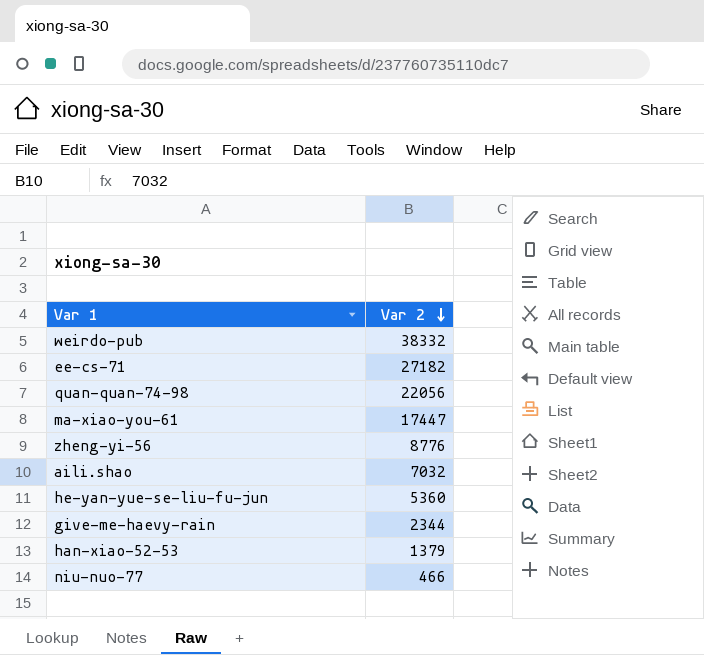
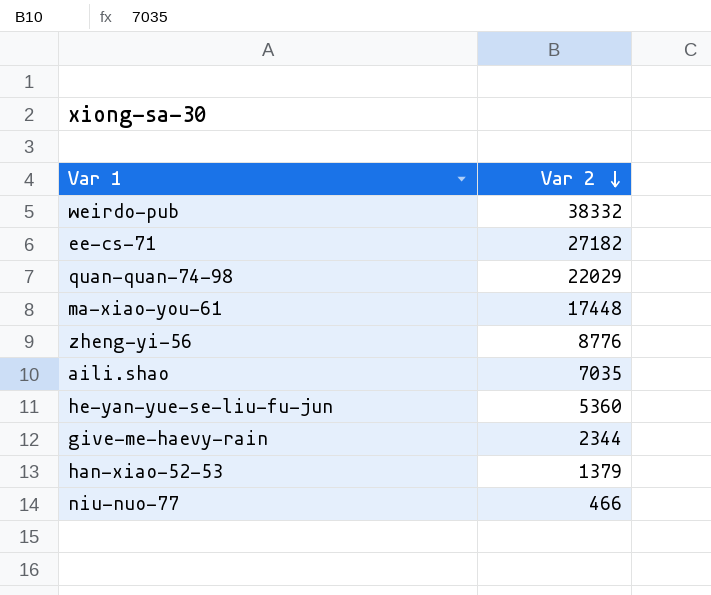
quan-quan-74-98 | Var 2: 22056 -> 22029
ma-xiao-you-61 | Var 2: 17447 -> 17448
aili.shao | Var 2: 7032 -> 7035

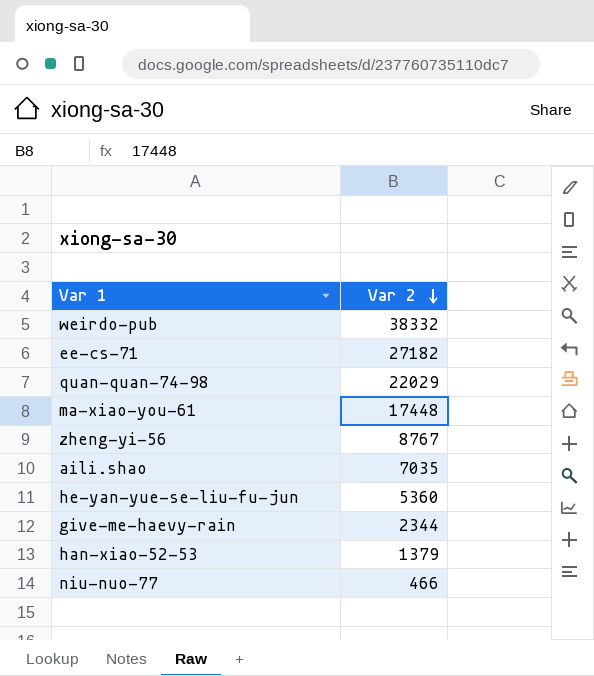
zheng-yi-56 | Var 2: 8776 -> 8767

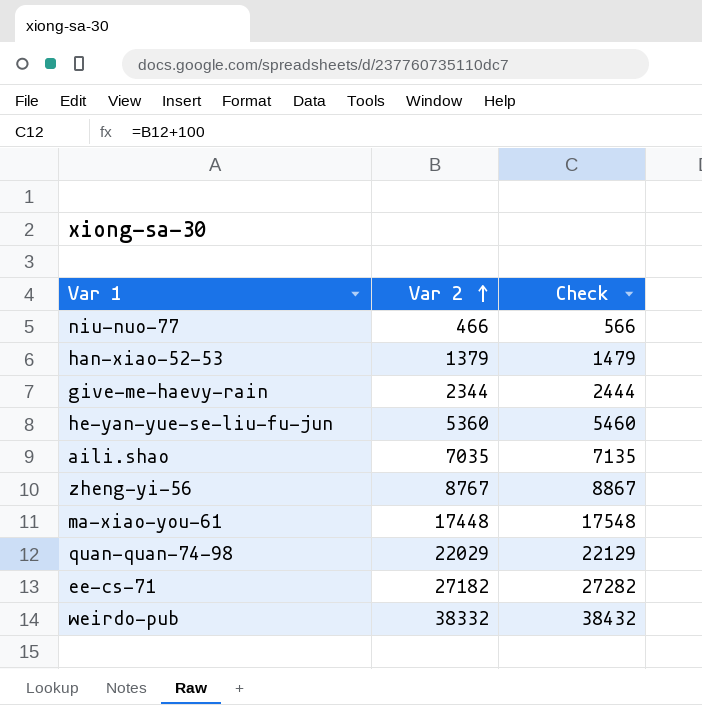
row order: Var 2 descending -> Var 2 ascending
column Check | formula: none -> [Var 2] + 100

